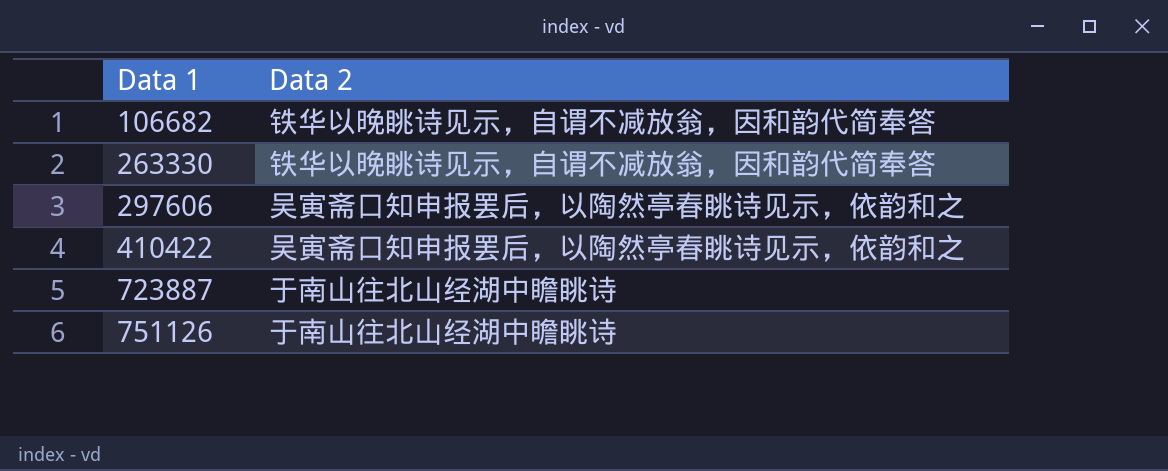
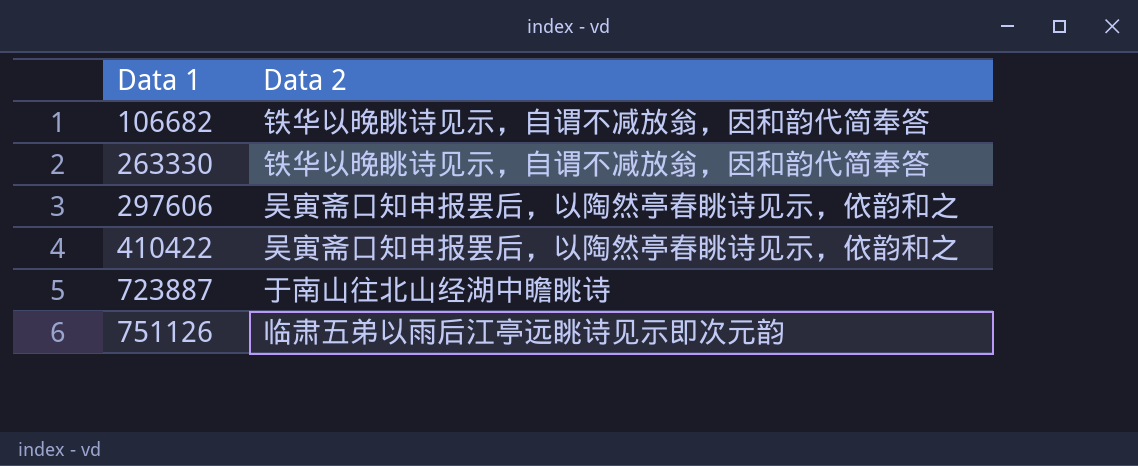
751126 | Data 2: 于南山往北山经湖中瞻眺诗 -> 临肃五弟以雨后江亭远眺诗见示即次元韵

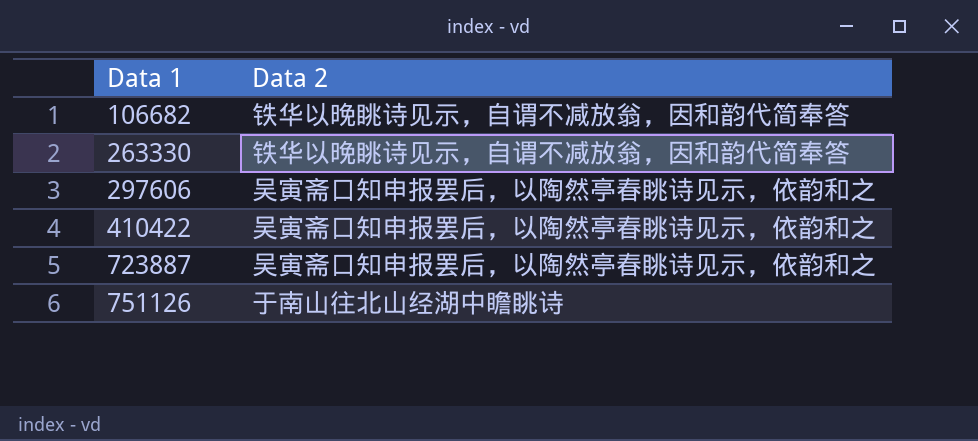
723887 | Data 2: 于南山往北山经湖中瞻眺诗 -> 吴寅斋口知申报罢后，以陶然亭春眺诗见示，依韵和之
751126 | Data 2: 临肃五弟以雨后江亭远眺诗见示即次元韵 -> 于南山往北山经湖中瞻眺诗

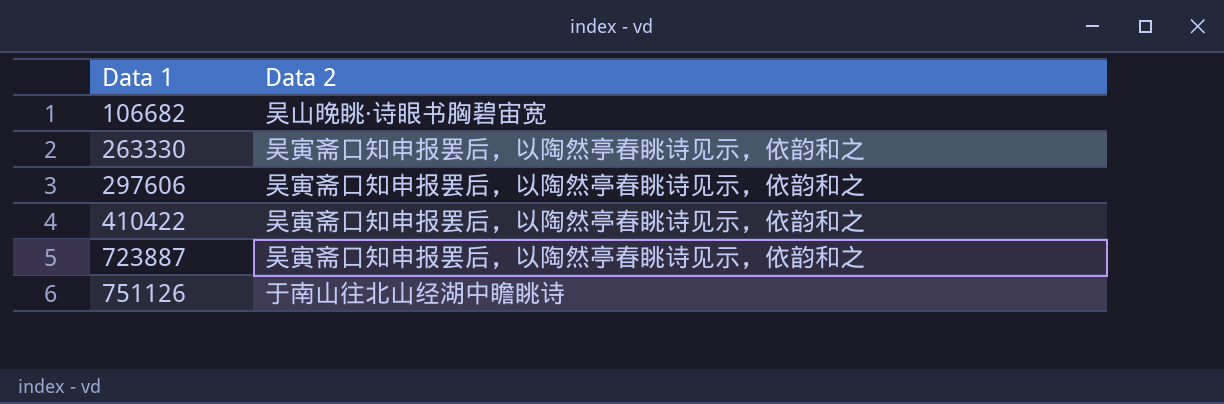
106682 | Data 2: 铁华以晚眺诗见示，自谓不减放翁，因和韵代简奉答 -> 吴山晚眺·诗眼书胸碧宙宽
263330 | Data 2: 铁华以晚眺诗见示，自谓不减放翁，因和韵代简奉答 -> 吴寅斋口知申报罢后，以陶然亭春眺诗见示，依韵和之

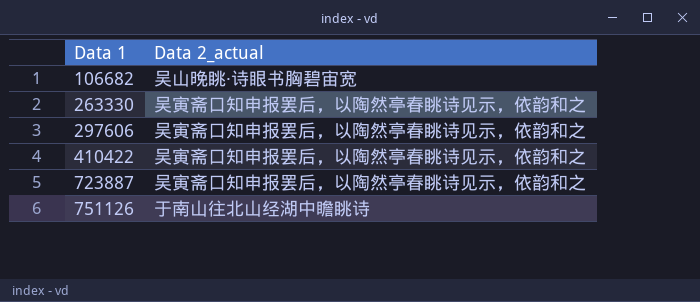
column name: Data 2 -> Data 2_actual

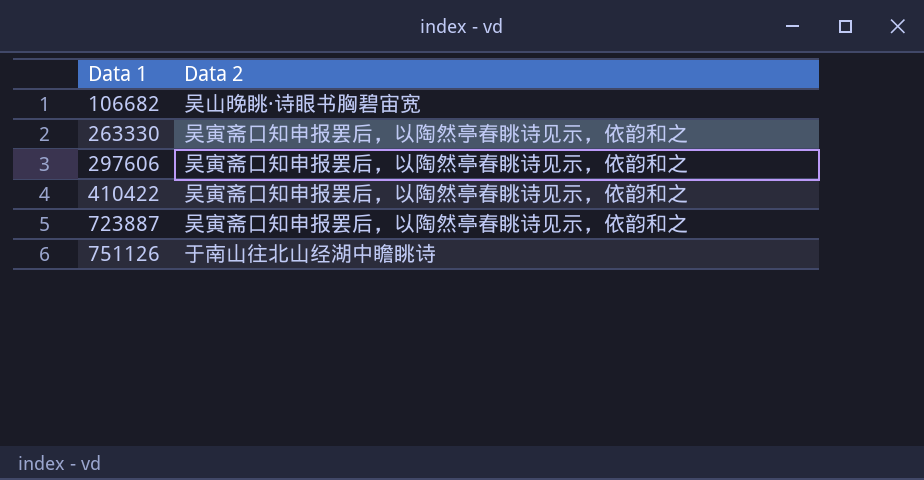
column name: Data 2_actual -> Data 2

